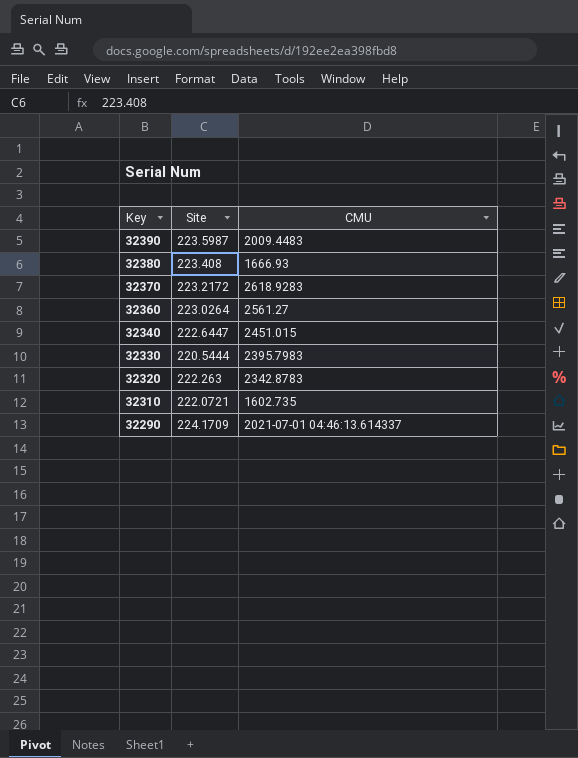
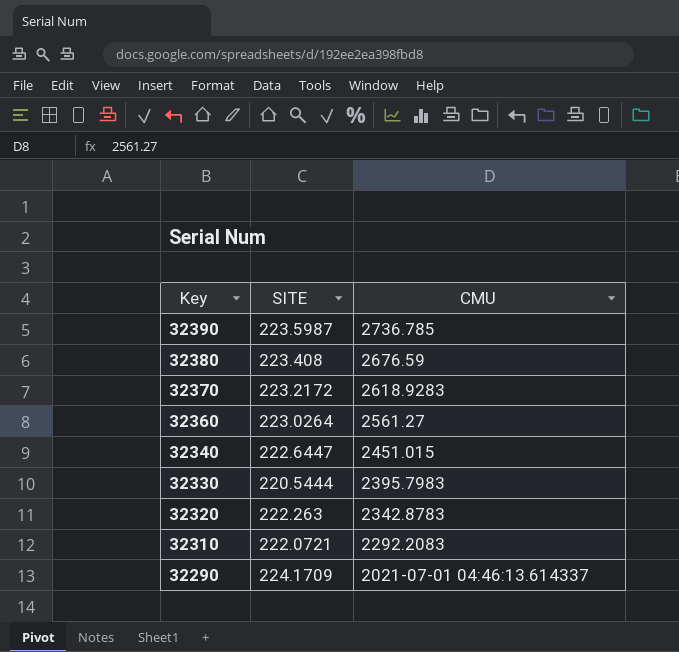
column name: Site -> SITE
32390 | CMU: 2009.4483 -> 2736.785
32380 | CMU: 1666.93 -> 2676.59
32310 | CMU: 1602.735 -> 2292.2083

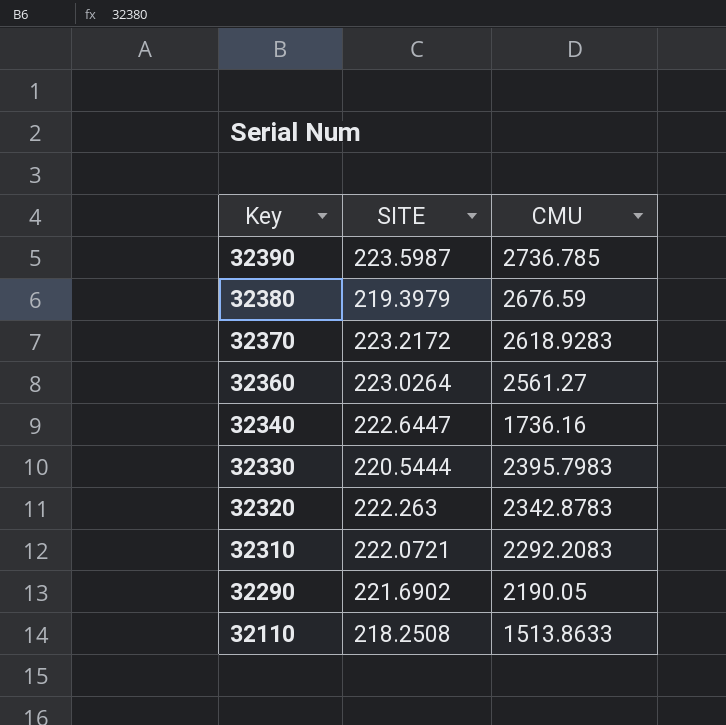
32380 | SITE: 223.408 -> 219.3979
32340 | CMU: 2451.015 -> 1736.16
32290 | SITE: 224.1709 -> 221.6902
32290 | CMU: 2021-07-01 04:46:13.614337 -> 2190.05
row 32110: none -> 218.2508 | 1513.8633

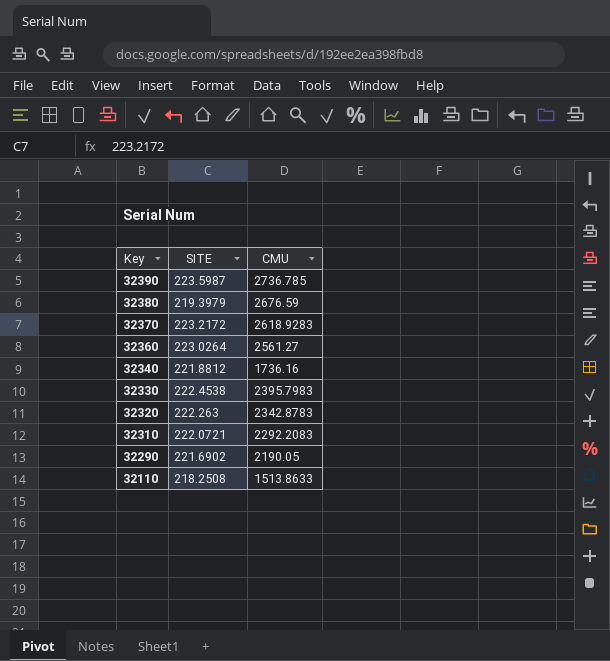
32340 | SITE: 222.6447 -> 221.8812
32330 | SITE: 220.5444 -> 222.4538

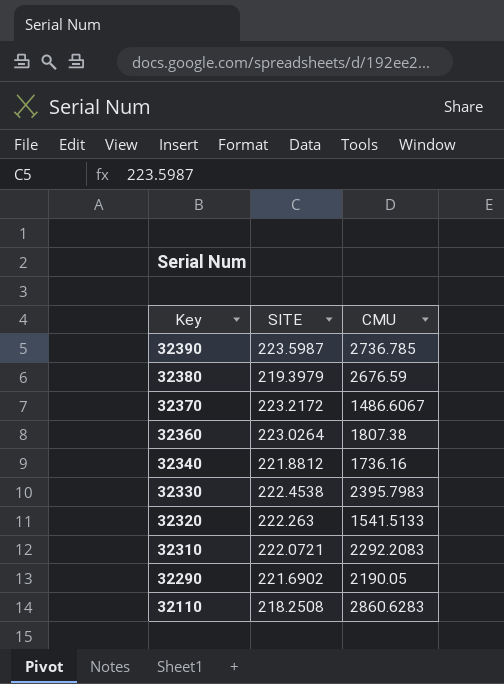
32370 | CMU: 2618.9283 -> 1486.6067
32360 | CMU: 2561.27 -> 1807.38
32320 | CMU: 2342.8783 -> 1541.5133
32110 | CMU: 1513.8633 -> 2860.6283

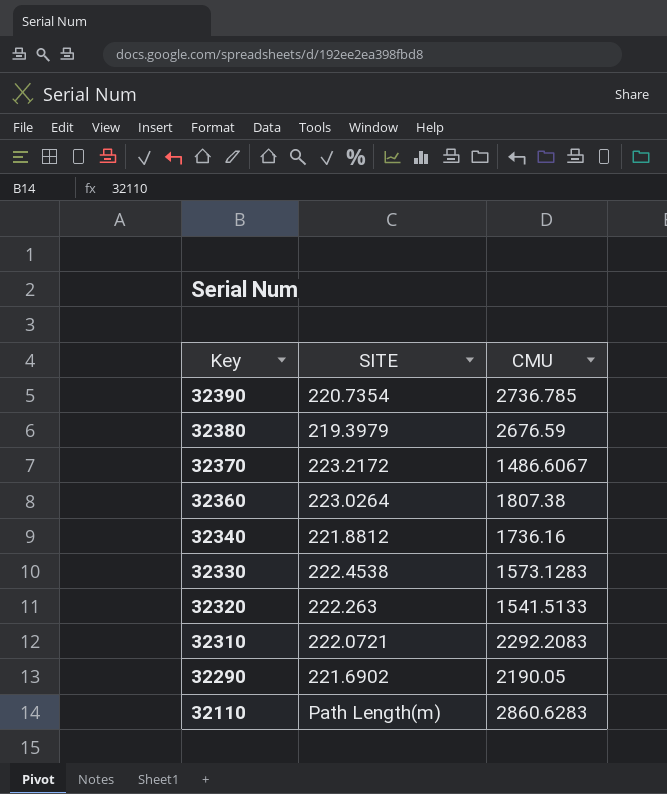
32390 | SITE: 223.5987 -> 220.7354
32330 | CMU: 2395.7983 -> 1573.1283
32110 | SITE: 218.2508 -> Path Length(m)

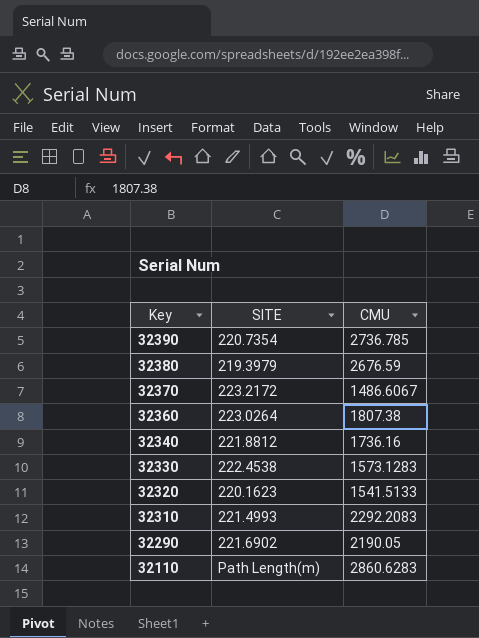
32320 | SITE: 222.263 -> 220.1623
32310 | SITE: 222.0721 -> 221.4993

